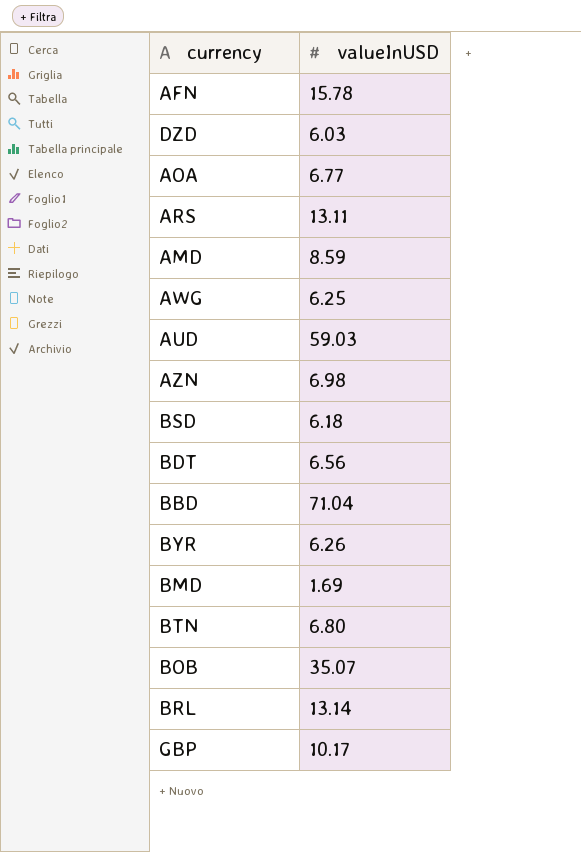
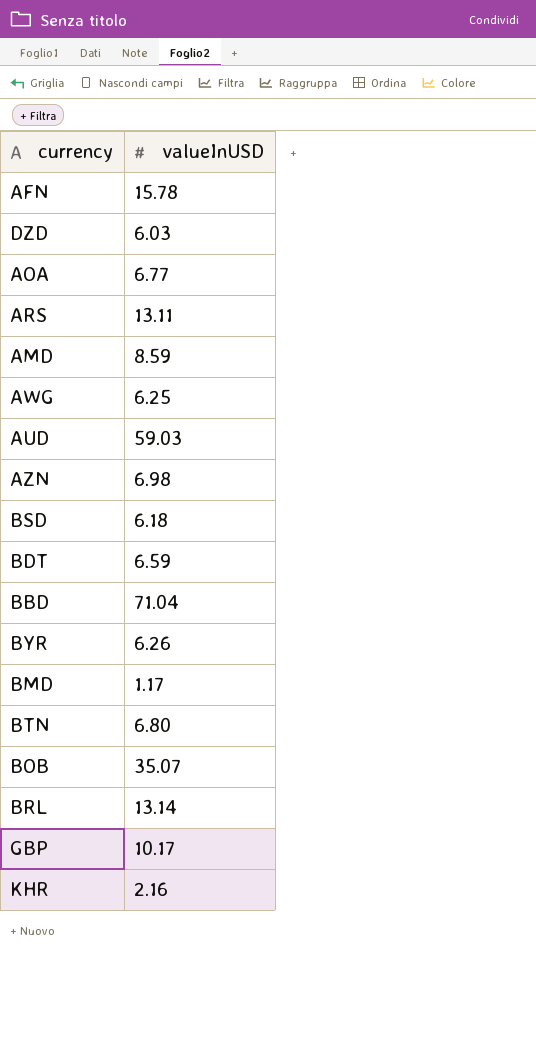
BDT | valueInUSD: 6.56 -> 6.59
BMD | valueInUSD: 1.69 -> 1.17
row KHR: none -> 2.16

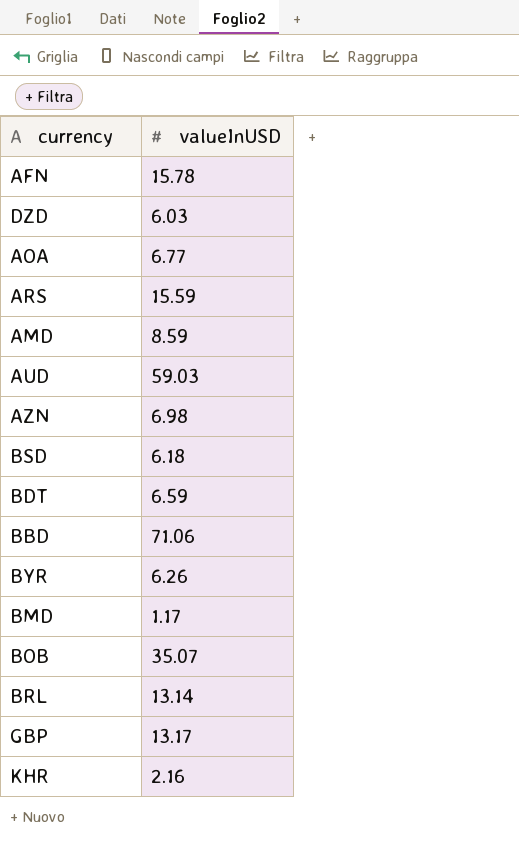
row AWG: 6.25 -> none
row BTN: 6.80 -> none
ARS | valueInUSD: 13.11 -> 15.59
BBD | valueInUSD: 71.04 -> 71.06
GBP | valueInUSD: 10.17 -> 13.17

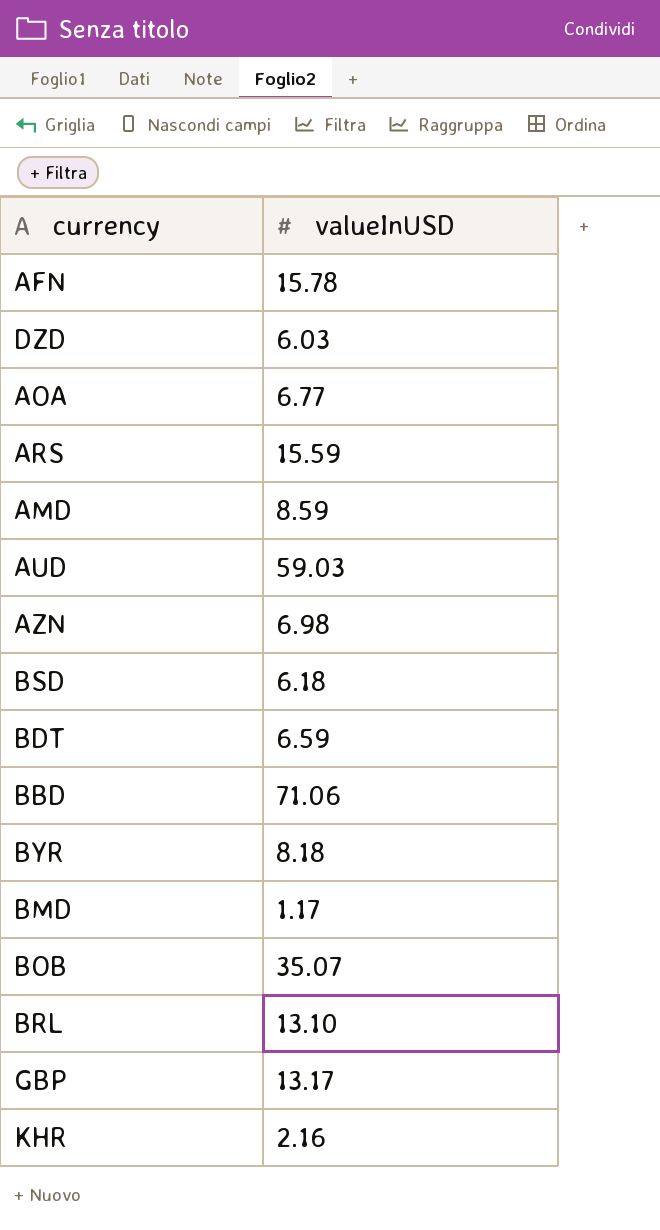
BYR | valueInUSD: 6.26 -> 8.18
BRL | valueInUSD: 13.14 -> 13.10

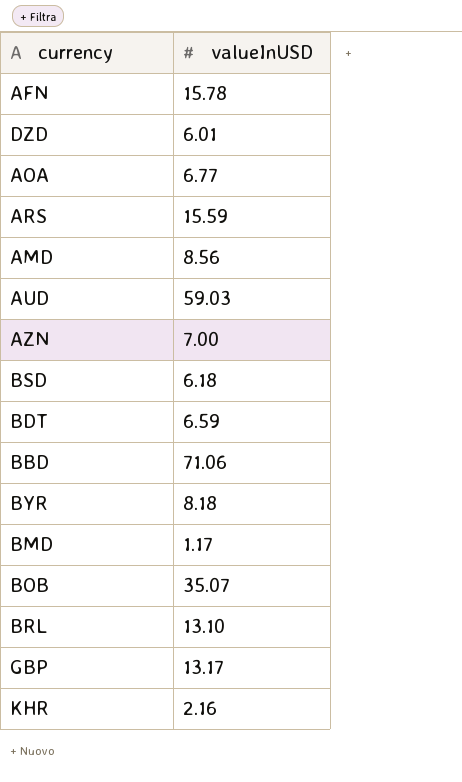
DZD | valueInUSD: 6.03 -> 6.01
AMD | valueInUSD: 8.59 -> 8.56
AZN | valueInUSD: 6.98 -> 7.00

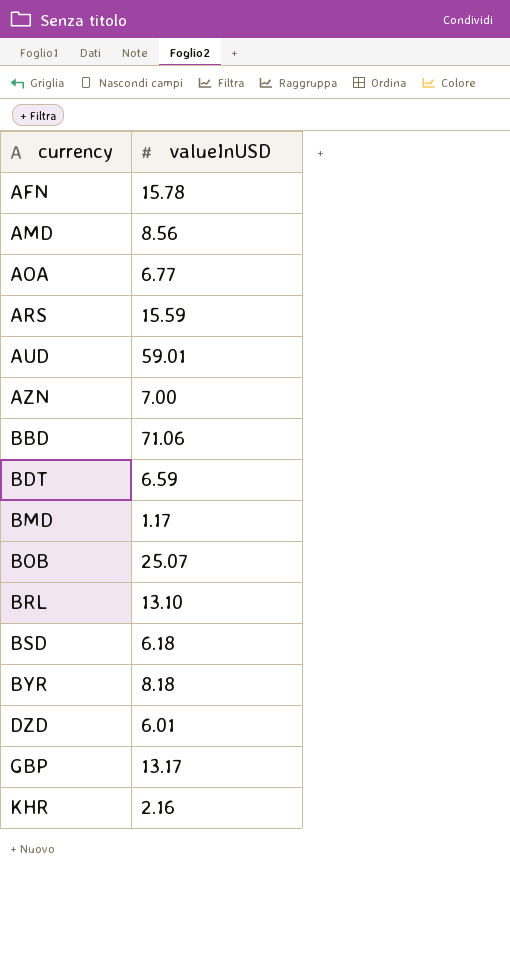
row order: none -> currency ascending
AUD | valueInUSD: 59.03 -> 59.01
BOB | valueInUSD: 35.07 -> 25.07

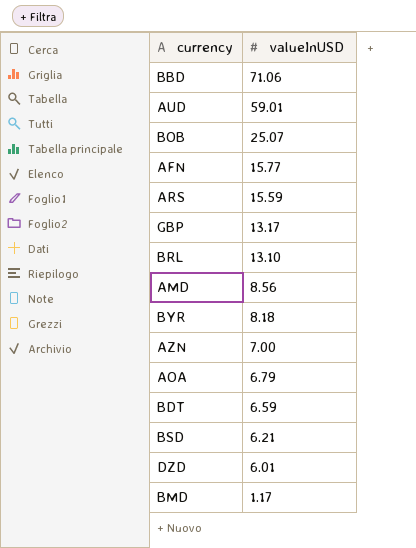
row order: currency ascending -> valueInUSD descending
row KHR: 2.16 -> none
AFN | valueInUSD: 15.78 -> 15.77
AOA | valueInUSD: 6.77 -> 6.79
BSD | valueInUSD: 6.18 -> 6.21

